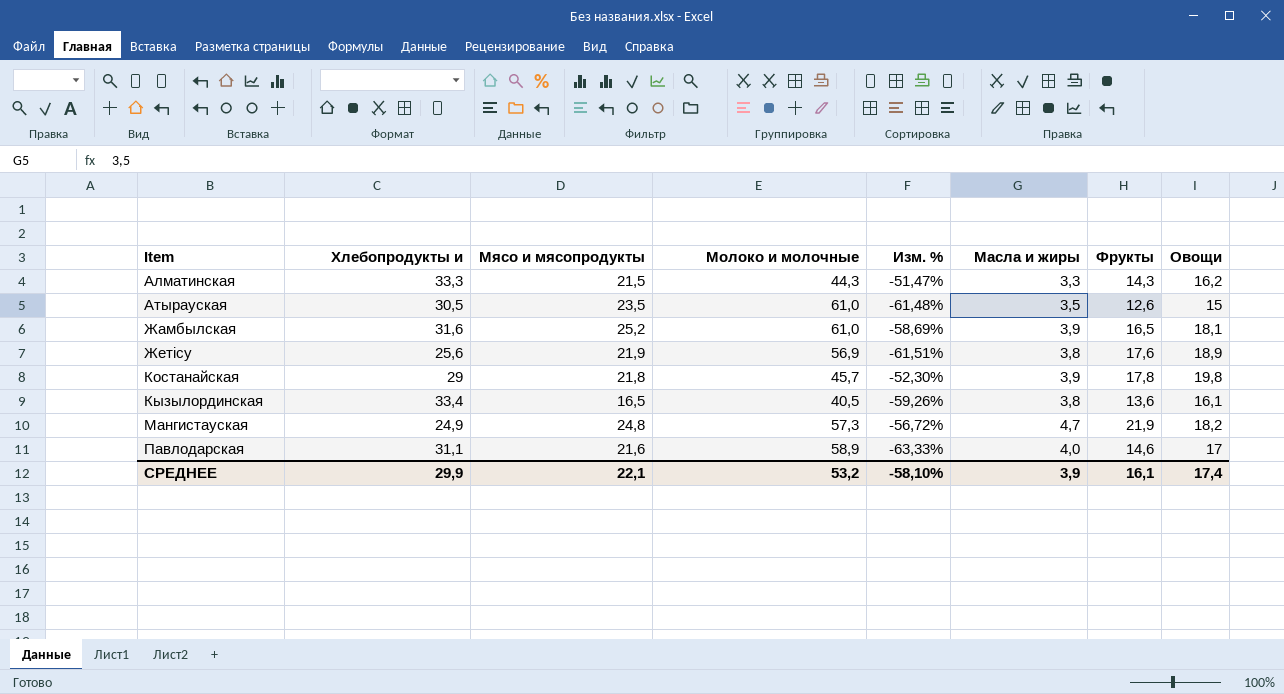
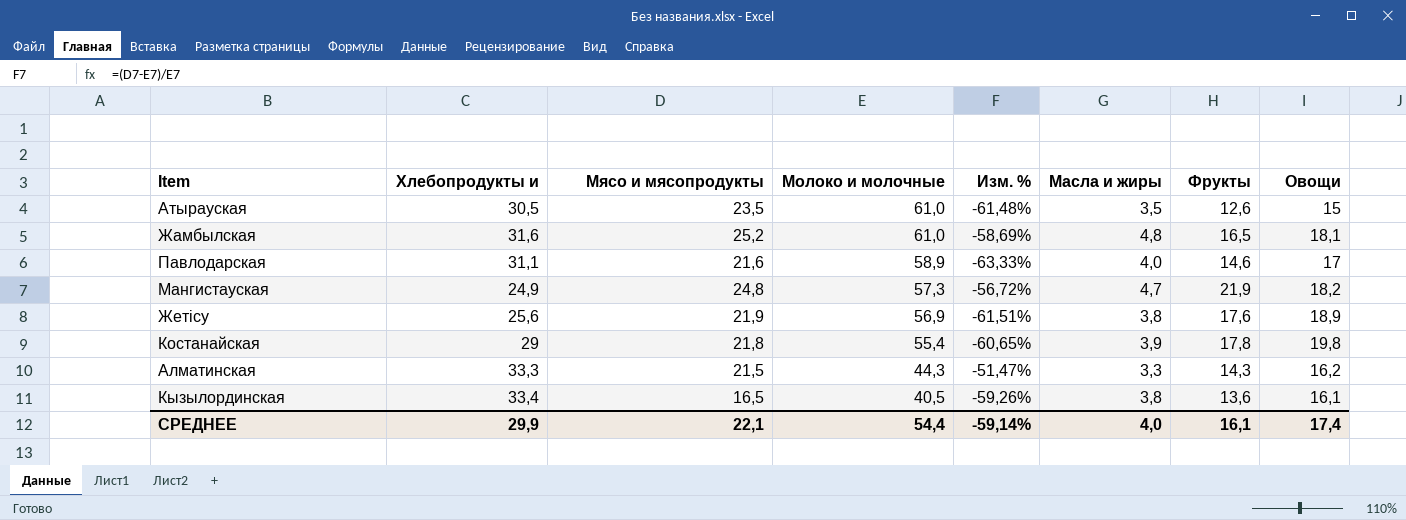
row order: Item ascending -> Молоко и молочные descending
Жамбылская | Масла и жиры: 3,9 -> 4,8
Костанайская | Молоко и молочные: 45,7 -> 55,4
Костанайская | Изм. %: -52,30% -> -60,65%
СРЕДНЕЕ | Молоко и молочные: 53,2 -> 54,4
СРЕДНЕЕ | Изм. %: -58,10% -> -59,14%
СРЕДНЕЕ | Масла и жиры: 3,9 -> 4,0

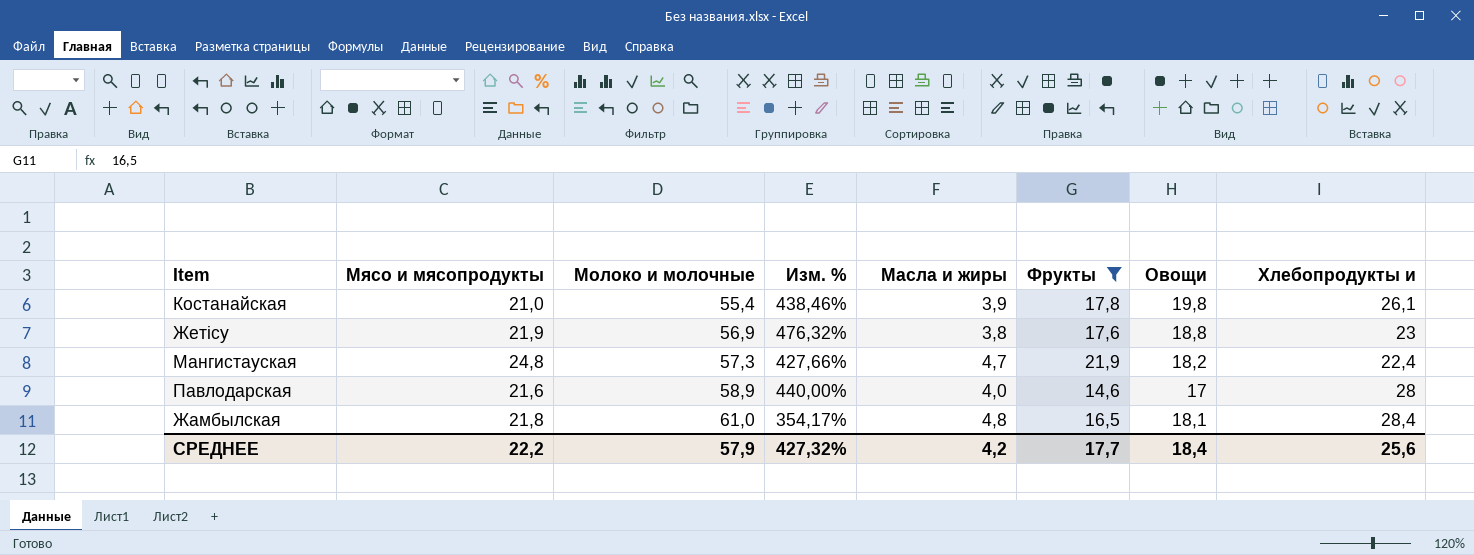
filter: none -> Фрукты >= 14,6
row order: Молоко и молочные descending -> Молоко и молочные ascending
column Изм. % | formula: ([Мясо и мясопродукты] - [Молоко и молочные]) / [Молоко и молочные] -> ([Мясо и мясопродукты] - [Масла и жиры]) / [Масла и жиры]
column Хлебопродукты и | position: 2 -> 8
Костанайская | Мясо и мясопродукты: 21,8 -> 21,0
Костанайская | Хлебопродукты и: 29 -> 26,1
Жетісу | Овощи: 18,9 -> 18,8
Жетісу | Хлебопродукты и: 25,6 -> 23
Мангистауская | Хлебопродукты и: 24,9 -> 22,4
Павлодарская | Хлебопродукты и: 31,1 -> 28
Жамбылская | Мясо и мясопродукты: 25,2 -> 21,8
Жамбылская | Хлебопродукты и: 31,6 -> 28,4
СРЕДНЕЕ | Мясо и мясопродукты: 22,1 -> 22,2
СРЕДНЕЕ | Молоко и молочные: 54,4 -> 57,9
СРЕДНЕЕ | Изм. %: -59,14% -> 427,32%
СРЕДНЕЕ | Масла и жиры: 4,0 -> 4,2
СРЕДНЕЕ | Фрукты: 16,1 -> 17,7
СРЕДНЕЕ | Овощи: 17,4 -> 18,4
СРЕДНЕЕ | Хлебопродукты и: 29,9 -> 25,6

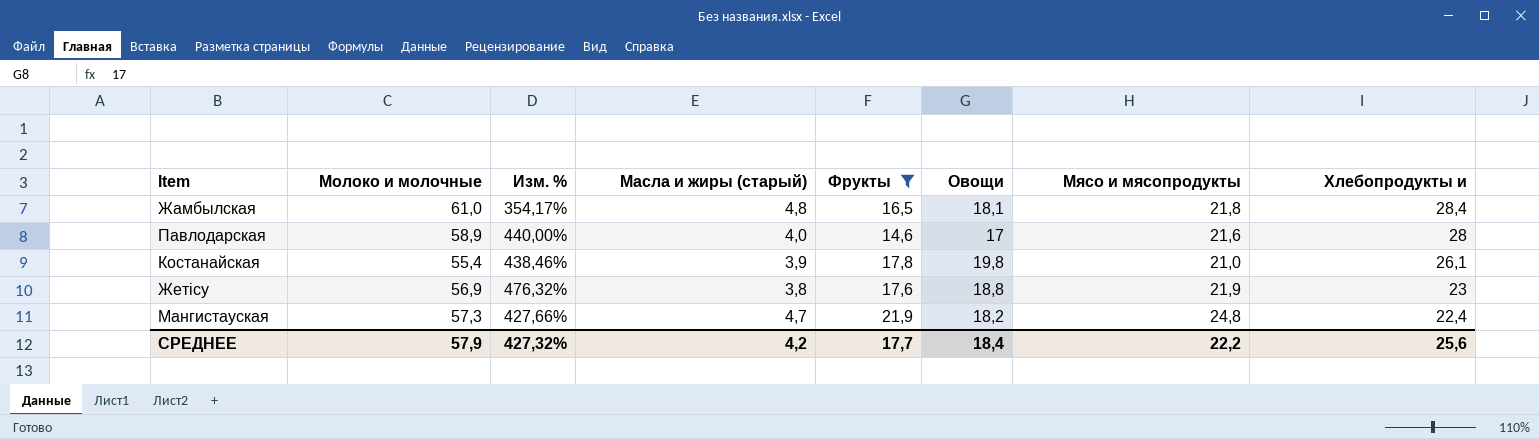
row order: Молоко и молочные ascending -> Хлебопродукты и descending
column name: Масла и жиры -> Масла и жиры (старый)
column Мясо и мясопродукты | position: 2 -> 7

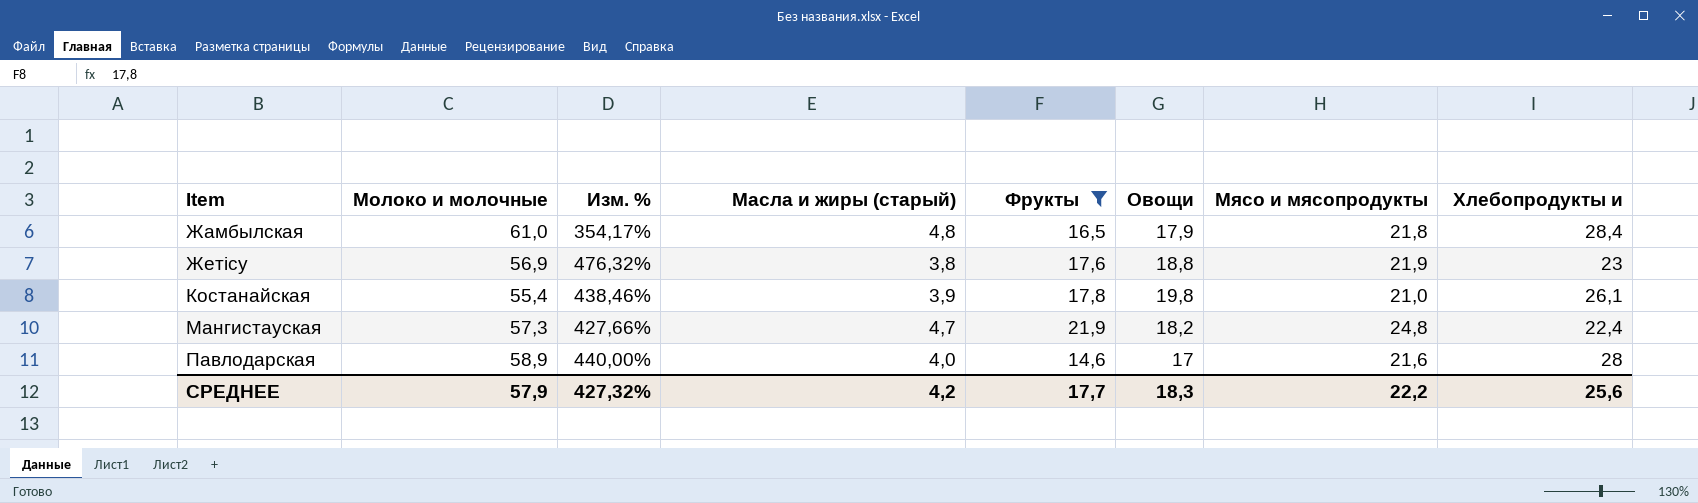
row order: Хлебопродукты и descending -> Item ascending
Жамбылская | Овощи: 18,1 -> 17,9
СРЕДНЕЕ | Овощи: 18,4 -> 18,3

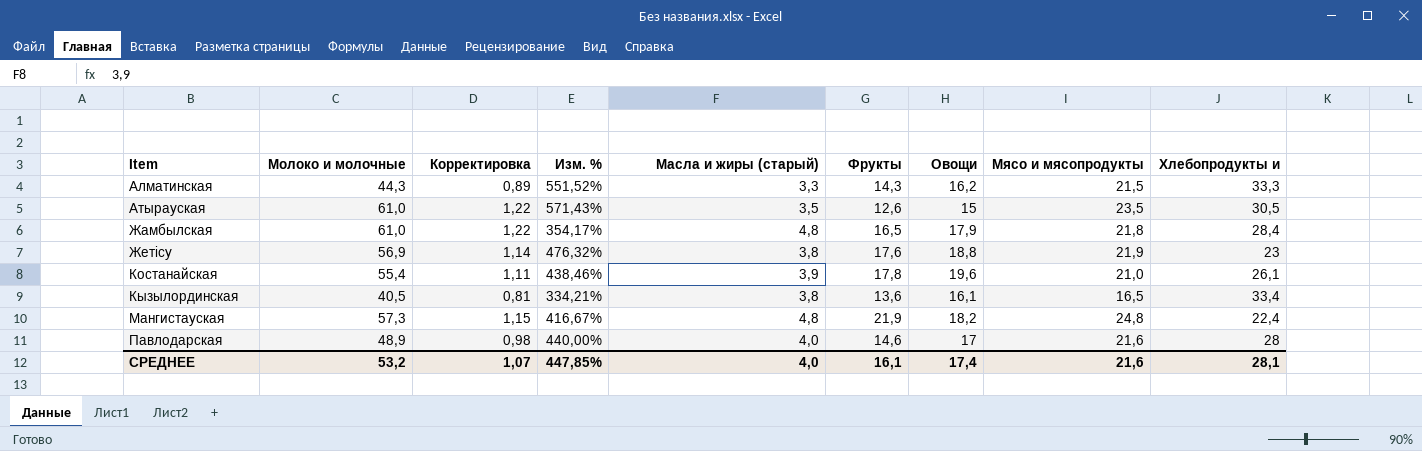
filter: Фрукты >= 14,6 -> none
column Корректировка | formula: none -> [Молоко и молочные] * 0,02
Костанайская | Овощи: 19,8 -> 19,6
Мангистауская | Изм. %: 427,66% -> 416,67%
Мангистауская | Масла и жиры (старый): 4,7 -> 4,8
Павлодарская | Молоко и молочные: 58,9 -> 48,9
СРЕДНЕЕ | Молоко и молочные: 57,9 -> 53,2
СРЕДНЕЕ | Изм. %: 427,32% -> 447,85%
СРЕДНЕЕ | Масла и жиры (старый): 4,2 -> 4,0
СРЕДНЕЕ | Фрукты: 17,7 -> 16,1
СРЕДНЕЕ | Овощи: 18,3 -> 17,4
СРЕДНЕЕ | Мясо и мясопродукты: 22,2 -> 21,6
СРЕДНЕЕ | Хлебопродукты и: 25,6 -> 28,1

